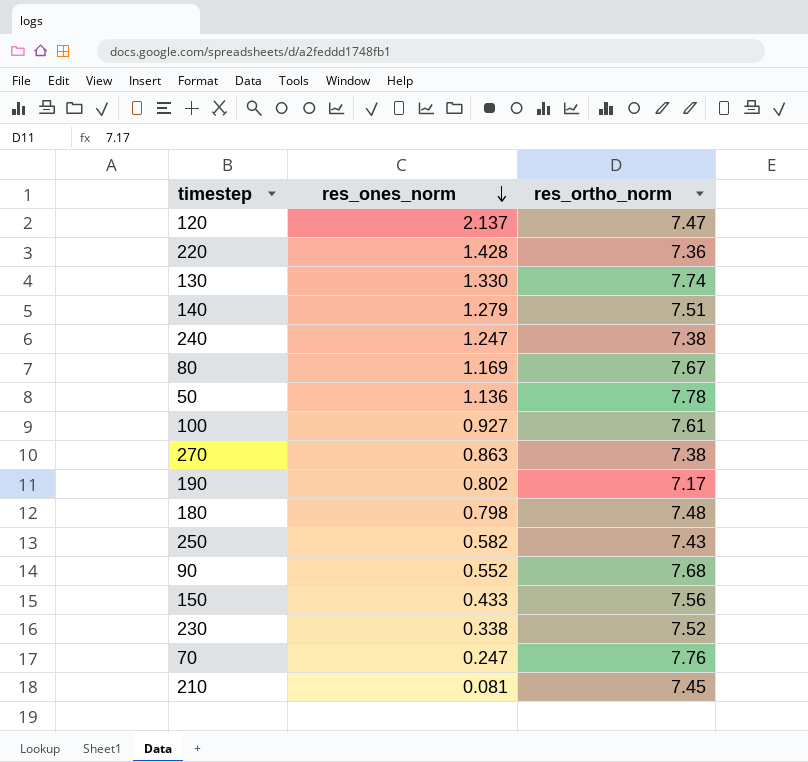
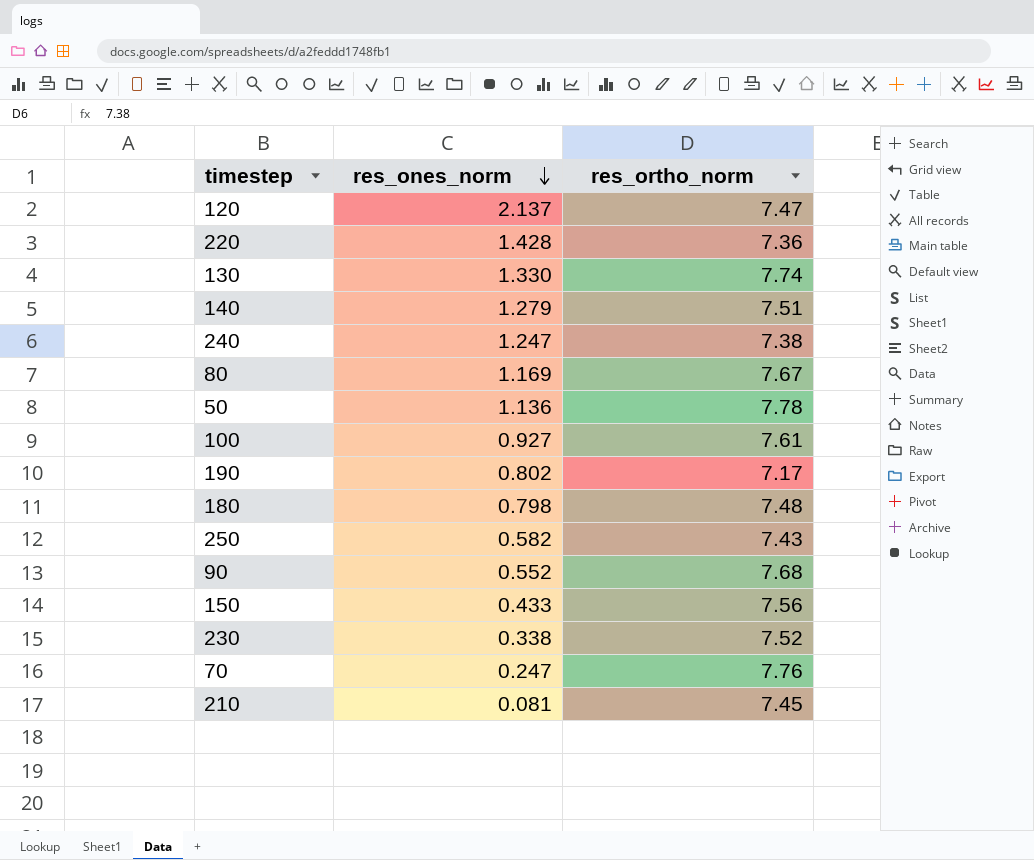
row 270: 0.863 | 7.38 -> none

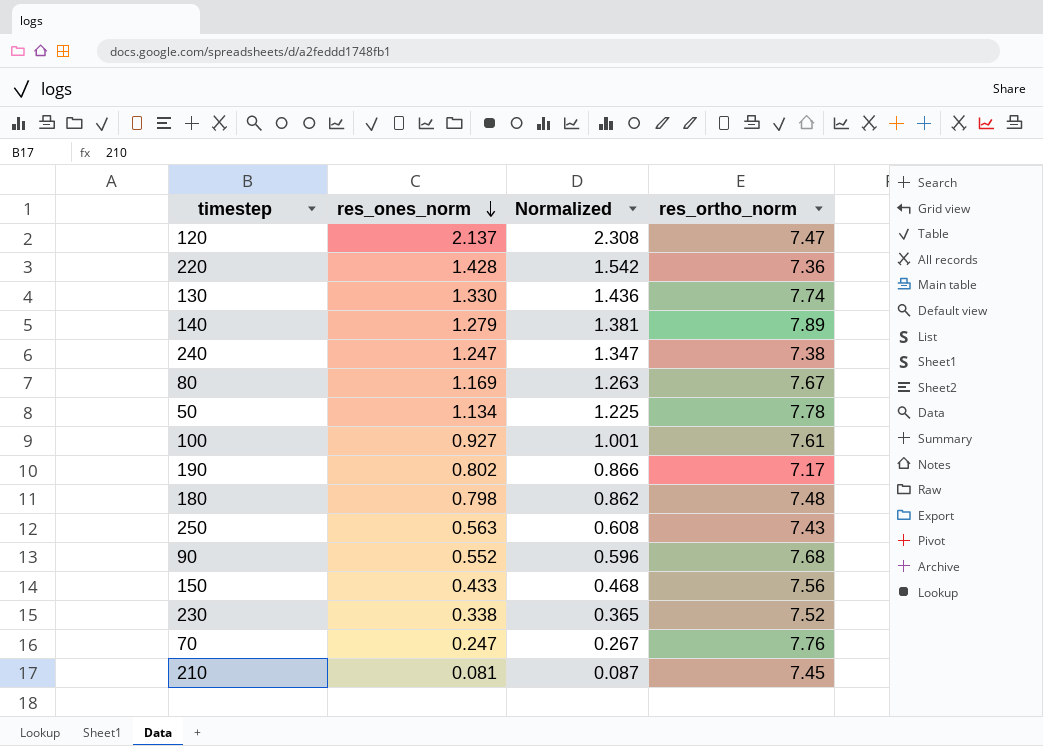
column Normalized | formula: none -> [res_ones_norm] * 1.08
140 | res_ortho_norm: 7.51 -> 7.89
50 | res_ones_norm: 1.136 -> 1.134
250 | res_ones_norm: 0.582 -> 0.563

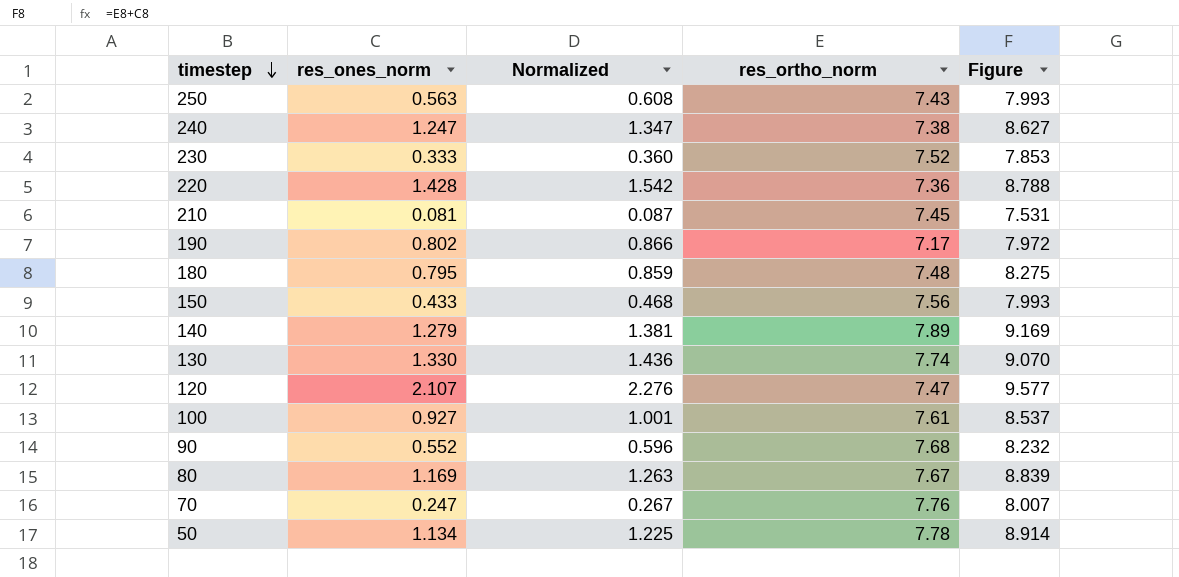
row order: res_ones_norm descending -> timestep descending
column Figure | formula: none -> [res_ones_norm] + [res_ortho_norm]
230 | res_ones_norm: 0.338 -> 0.333
230 | Normalized: 0.365 -> 0.360
180 | res_ones_norm: 0.798 -> 0.795
180 | Normalized: 0.862 -> 0.859
120 | res_ones_norm: 2.137 -> 2.107
120 | Normalized: 2.308 -> 2.276

